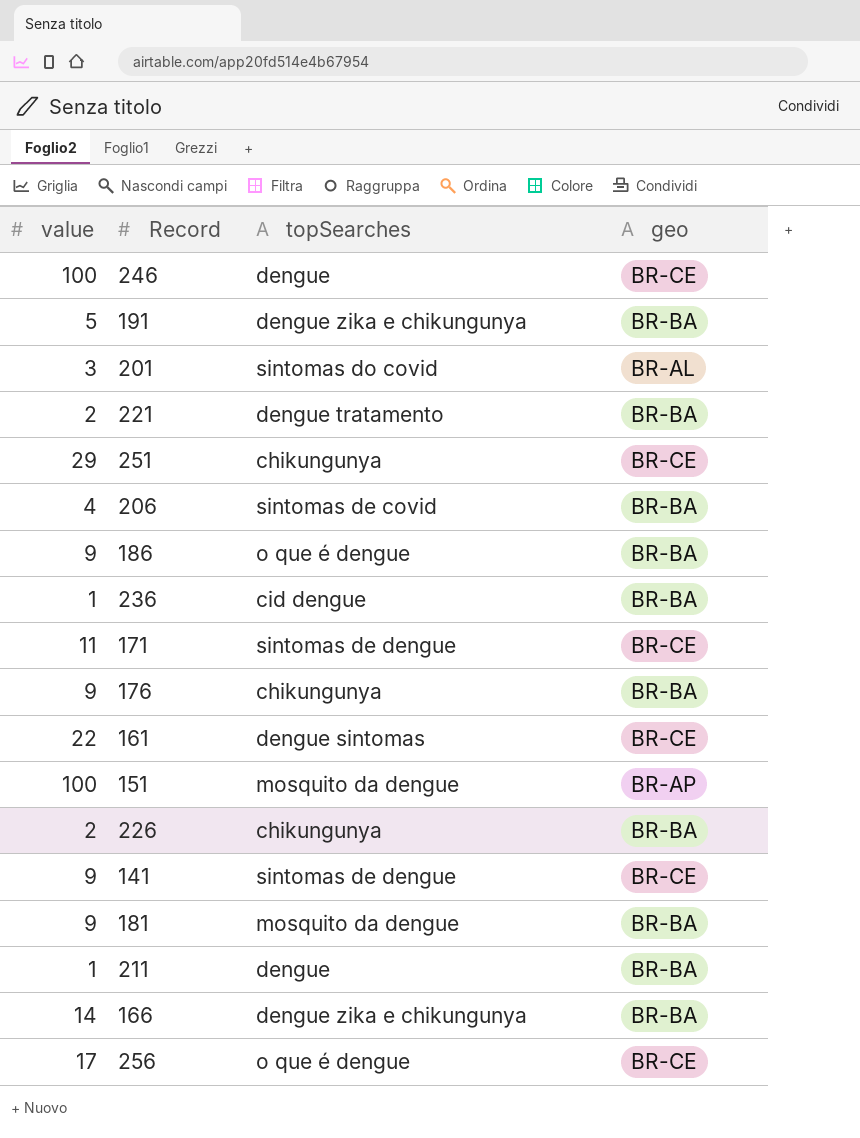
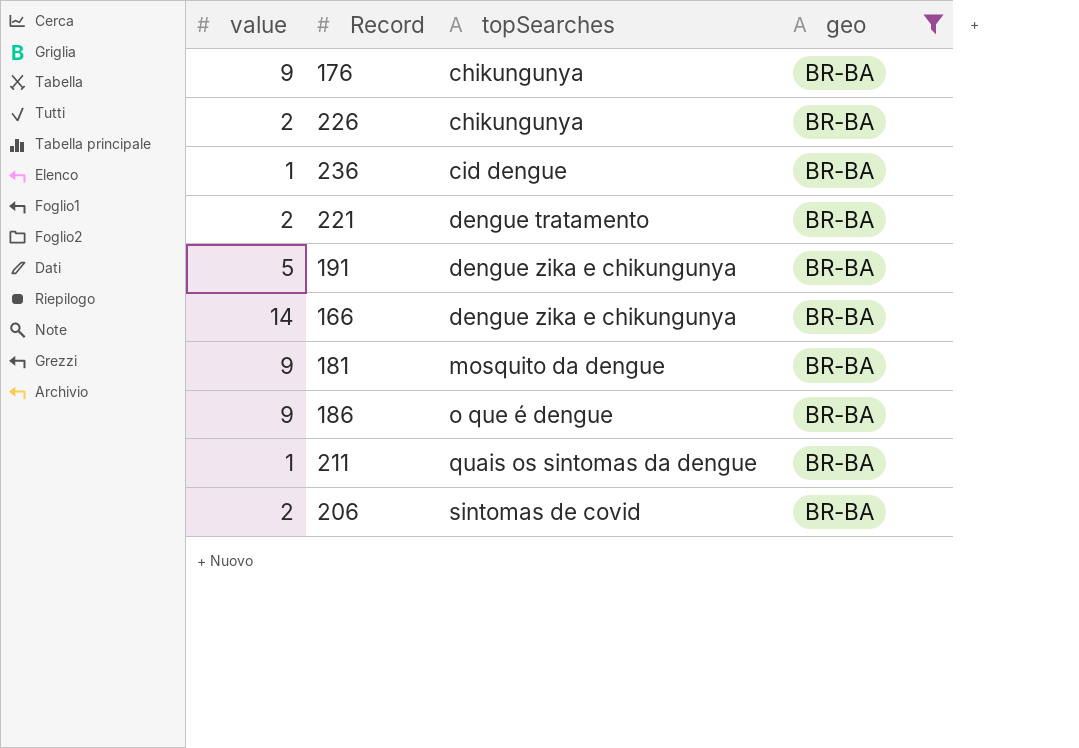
filter: none -> geo = BR-BA
row order: none -> topSearches ascending
211 | topSearches: dengue -> quais os sintomas da dengue
206 | value: 4 -> 2

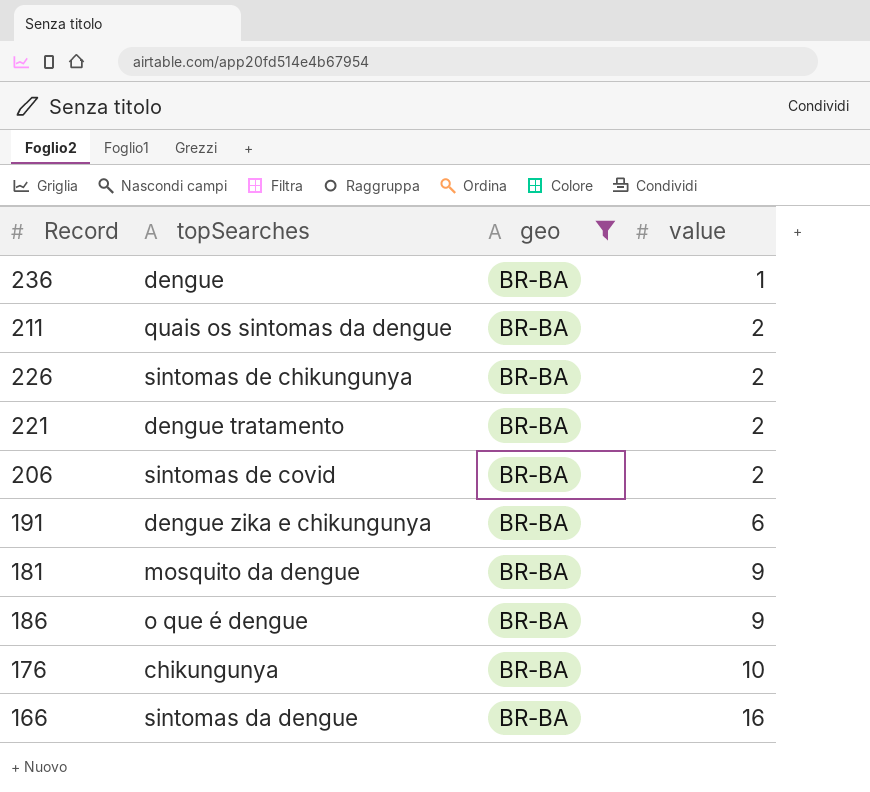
row order: topSearches ascending -> value ascending
column value | position: 1 -> 4
236 | topSearches: cid dengue -> dengue
211 | value: 1 -> 2
226 | topSearches: chikungunya -> sintomas de chikungunya
191 | value: 5 -> 6
176 | value: 9 -> 10
166 | topSearches: dengue zika e chikungunya -> sintomas da dengue
166 | value: 14 -> 16

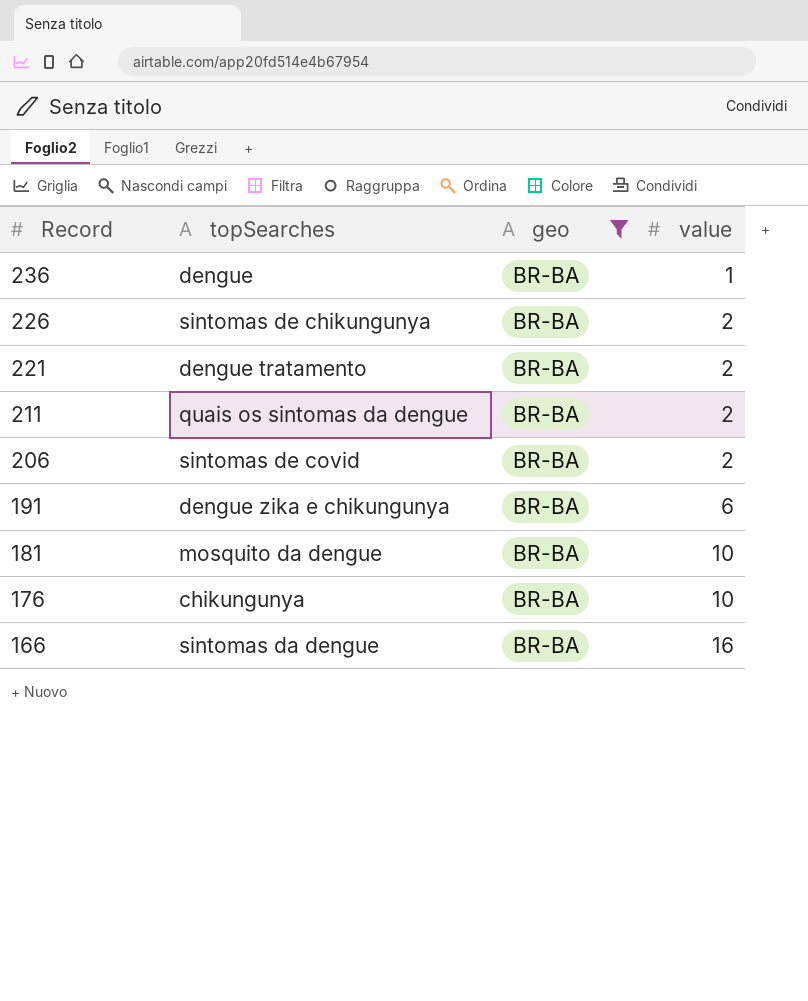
row order: value ascending -> Record descending
row 186: o que é dengue | BR-BA | 9 -> none
181 | value: 9 -> 10

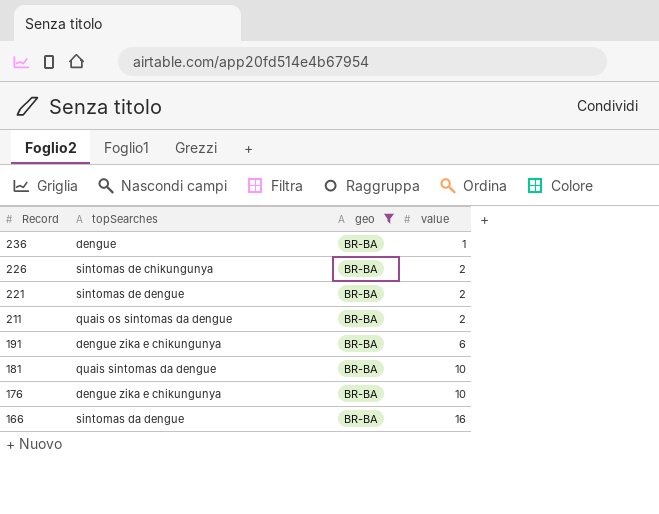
row 206: sintomas de covid | BR-BA | 2 -> none
221 | topSearches: dengue tratamento -> sintomas de dengue
181 | topSearches: mosquito da dengue -> quais sintomas da dengue
176 | topSearches: chikungunya -> dengue zika e chikungunya

